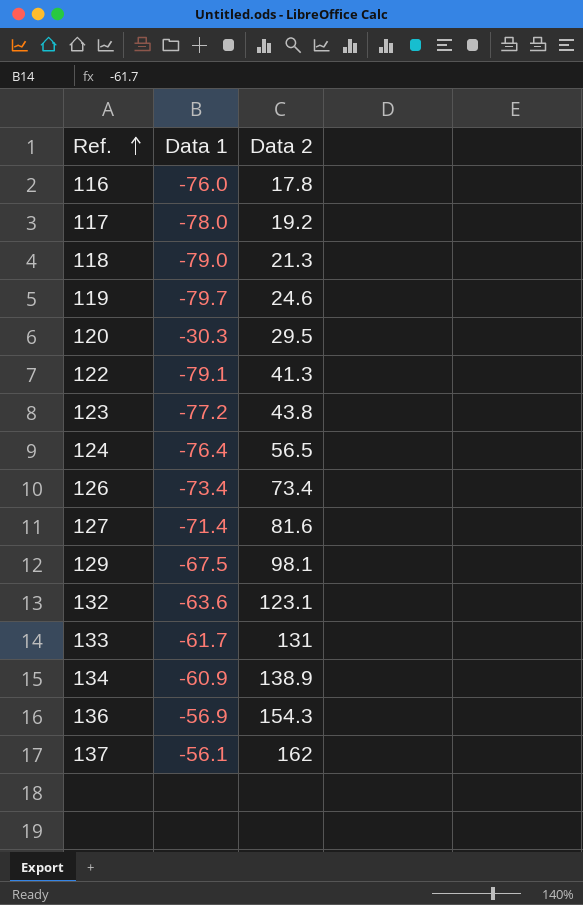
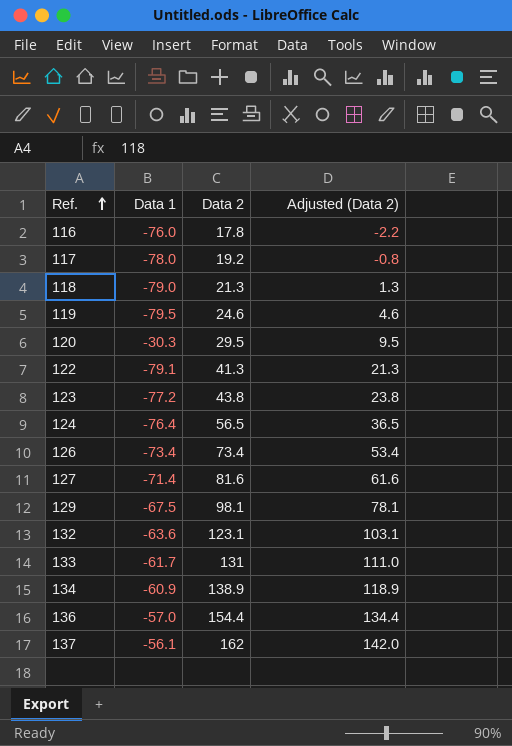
column Adjusted (Data 2) | formula: none -> [Data 2] - 20
119 | Data 1: -79.7 -> -79.5
136 | Data 1: -56.9 -> -57.0
136 | Data 2: 154.3 -> 154.4

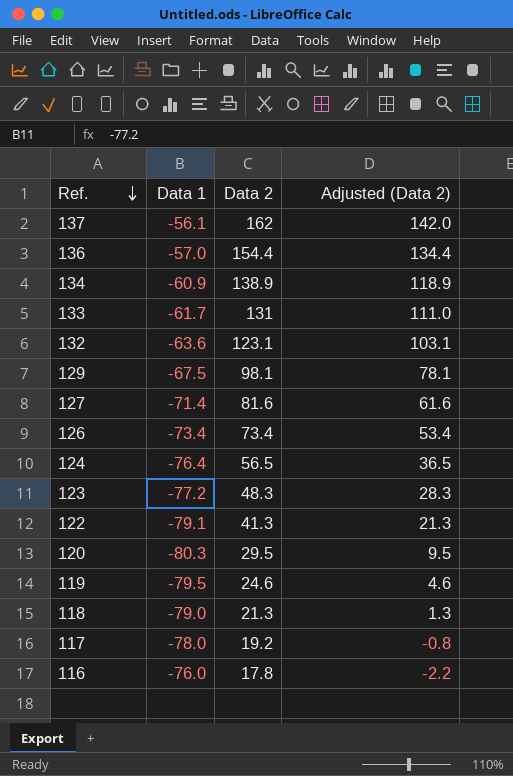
row order: Ref. ascending -> Ref. descending
123 | Data 2: 43.8 -> 48.3
123 | Adjusted (Data 2): 23.8 -> 28.3
120 | Data 1: -30.3 -> -80.3

